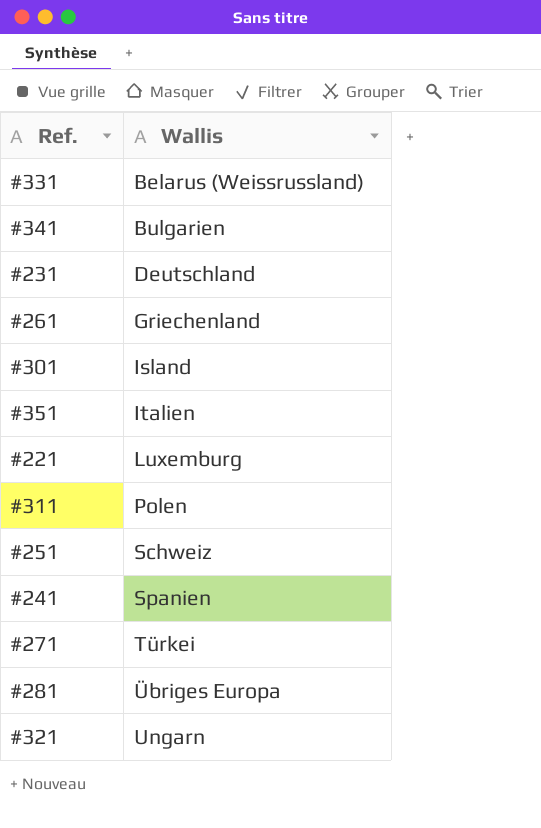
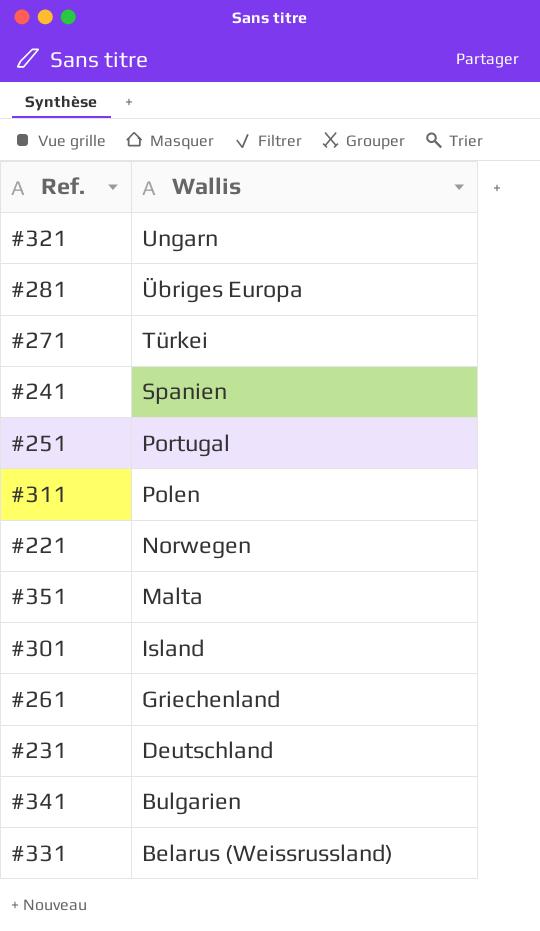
row order: Wallis ascending -> Wallis descending
#251 | Wallis: Schweiz -> Portugal
#221 | Wallis: Luxemburg -> Norwegen
#351 | Wallis: Italien -> Malta

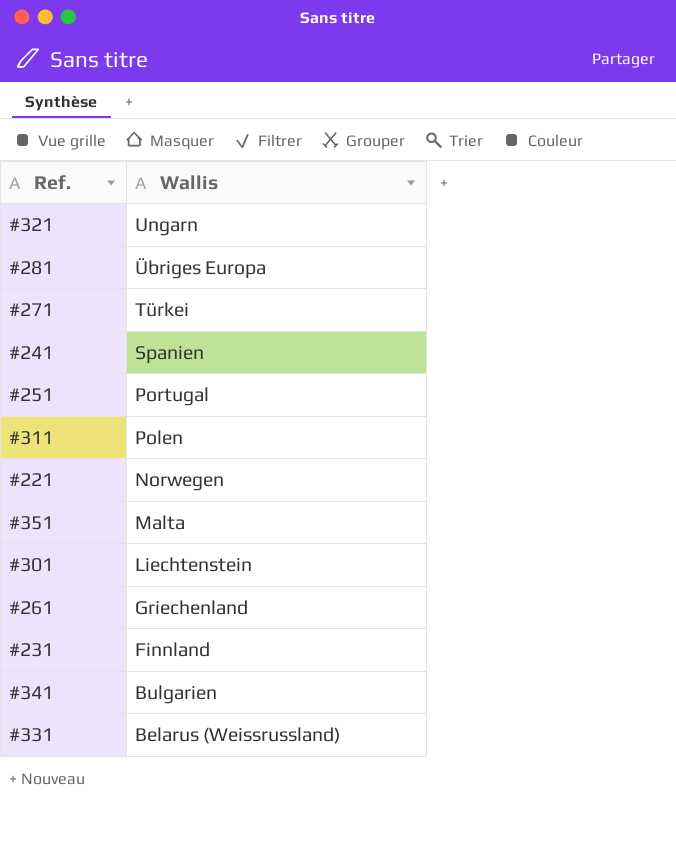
#301 | Wallis: Island -> Liechtenstein
#231 | Wallis: Deutschland -> Finnland

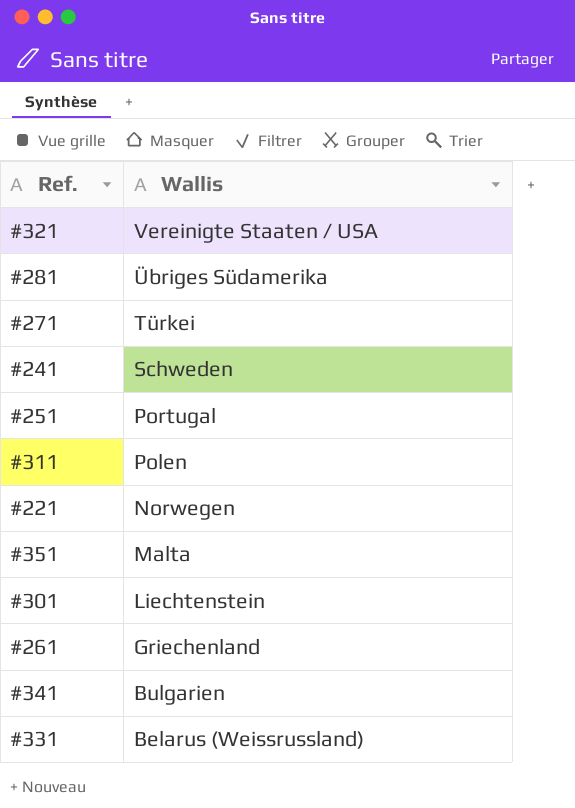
row #231: Finnland -> none
#321 | Wallis: Ungarn -> Vereinigte Staaten / USA
#281 | Wallis: Übriges Europa -> Übriges Südamerika
#241 | Wallis: Spanien -> Schweden

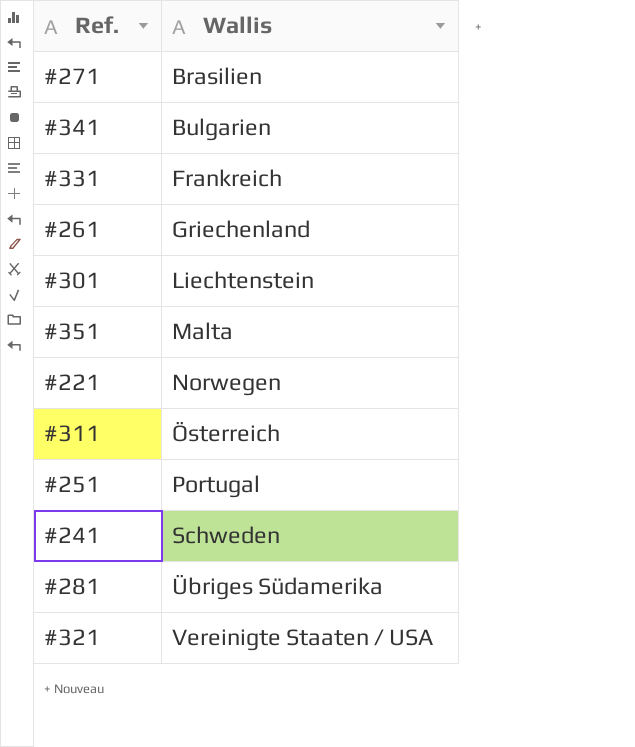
row order: Wallis descending -> Wallis ascending
#271 | Wallis: Türkei -> Brasilien
#331 | Wallis: Belarus (Weissrussland) -> Frankreich
#311 | Wallis: Polen -> Österreich

